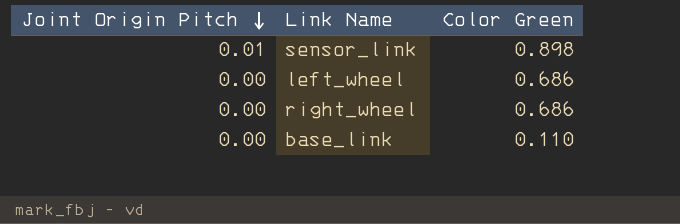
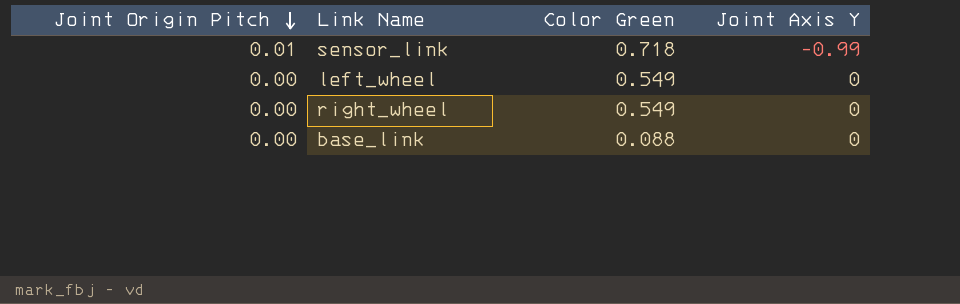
column Joint Axis Y | position: none -> 4
sensor_link | Color Green: 0.898 -> 0.718
left_wheel | Color Green: 0.686 -> 0.549
right_wheel | Color Green: 0.686 -> 0.549
base_link | Color Green: 0.110 -> 0.088

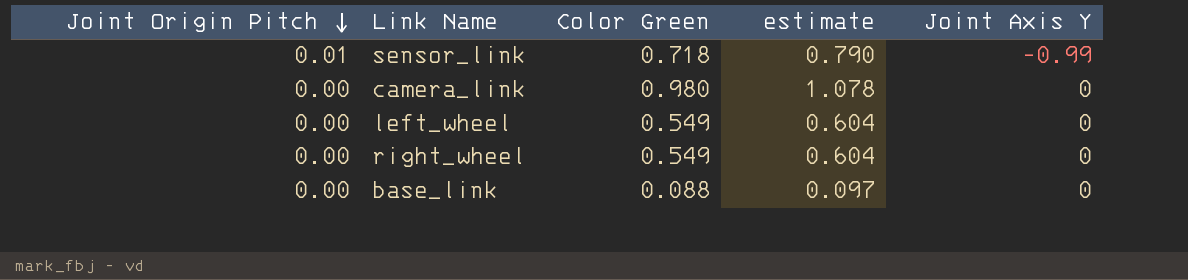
column estimate | formula: none -> [Color Green] * 1.1
row camera_link: none -> 0.00 | 0.980 | 1.078 | 0

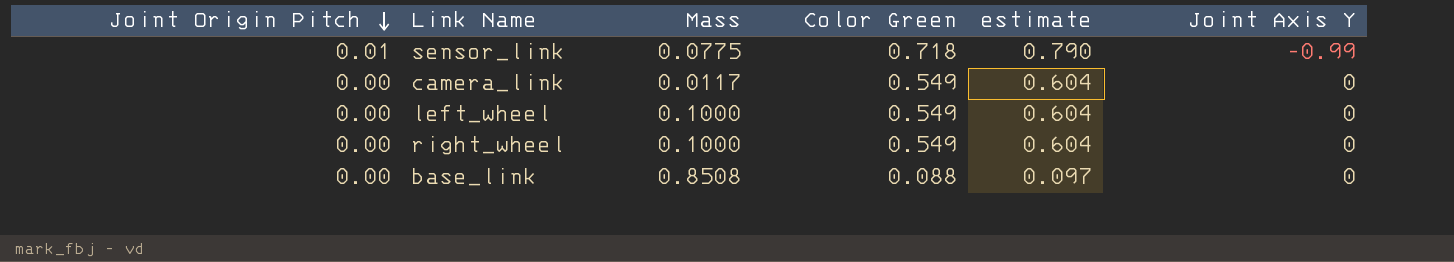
column Mass | position: none -> 3
camera_link | Color Green: 0.980 -> 0.549
camera_link | estimate: 1.078 -> 0.604

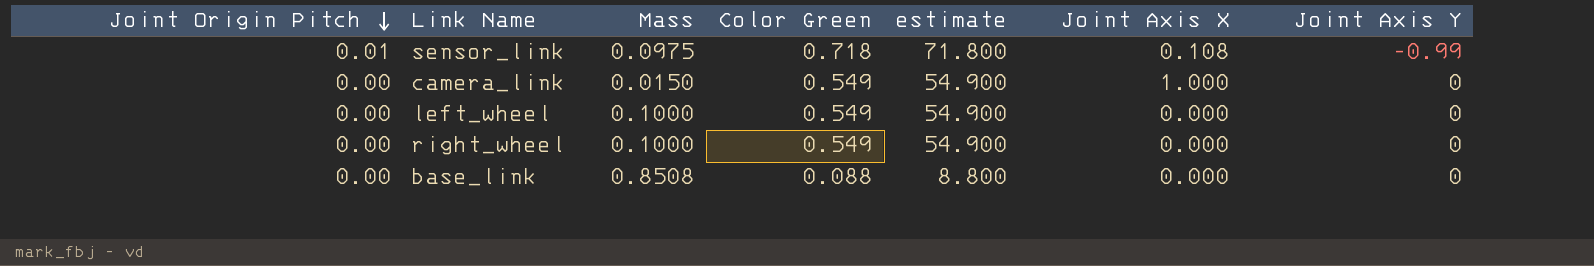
column estimate | formula: [Color Green] * 1.1 -> [Color Green] * 100
column Joint Axis X | position: none -> 6
sensor_link | Mass: 0.0775 -> 0.0975
camera_link | Mass: 0.0117 -> 0.0150

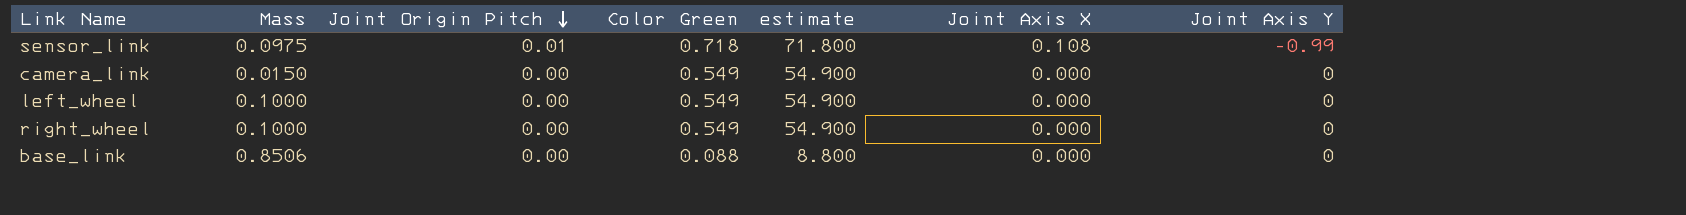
column Joint Origin Pitch | position: 1 -> 3
camera_link | Joint Axis X: 1.000 -> 0.000
base_link | Mass: 0.8508 -> 0.8506

